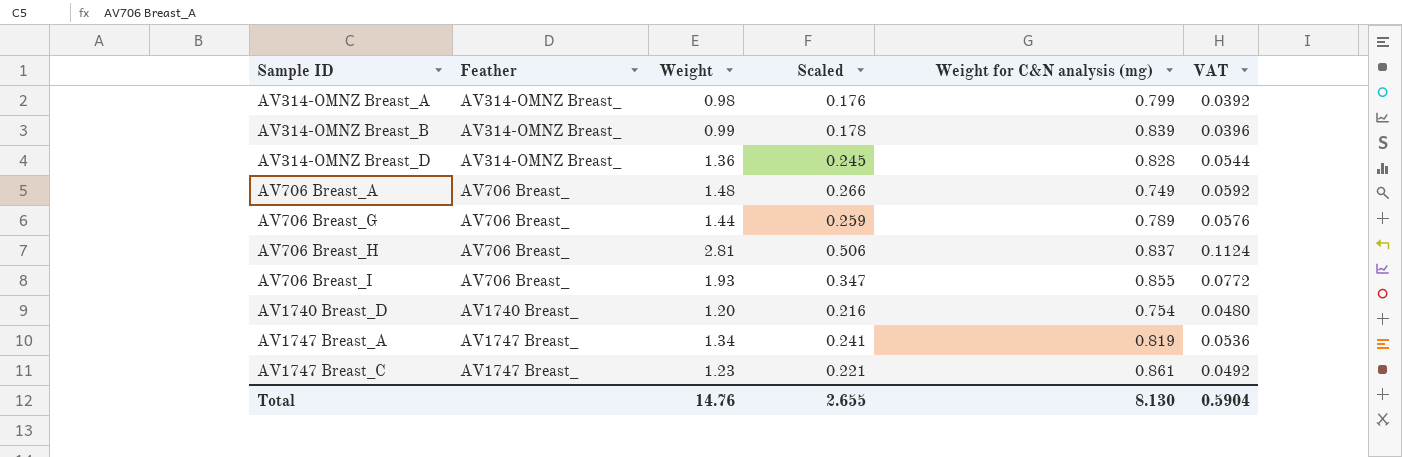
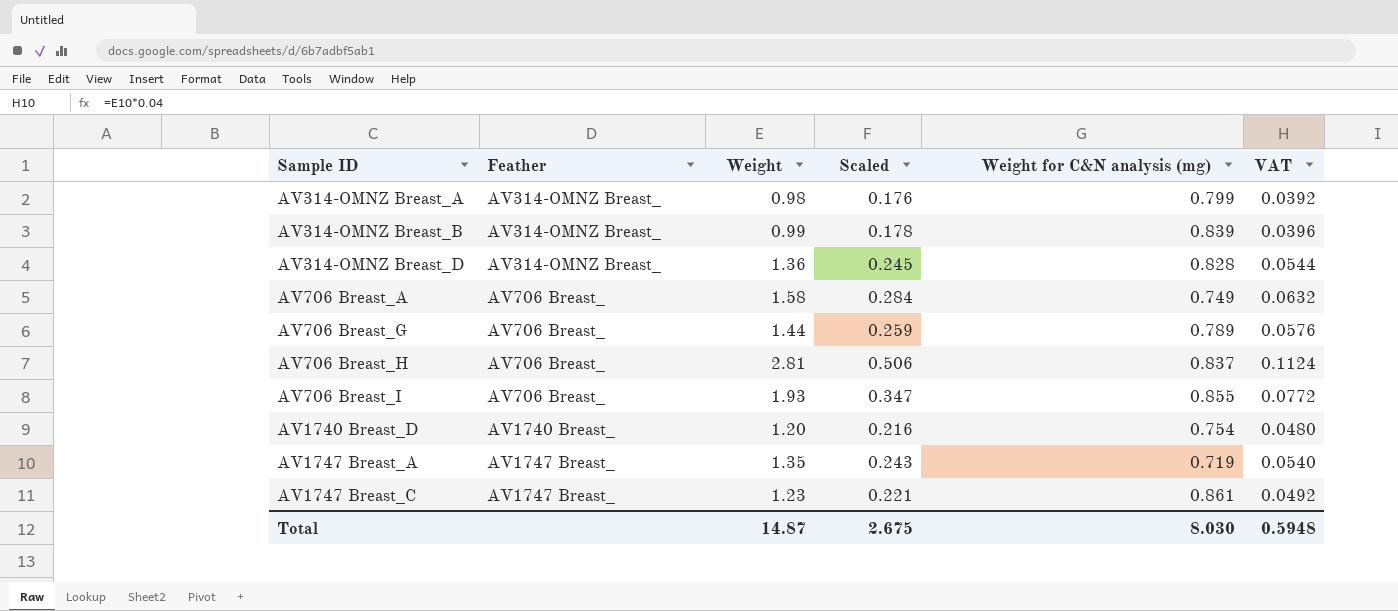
AV706 Breast_A | Weight: 1.48 -> 1.58
AV706 Breast_A | Scaled: 0.266 -> 0.284
AV706 Breast_A | VAT: 0.0592 -> 0.0632
AV1747 Breast_A | Weight: 1.34 -> 1.35
AV1747 Breast_A | Scaled: 0.241 -> 0.243
AV1747 Breast_A | Weight for C&N analysis (mg): 0.819 -> 0.719
AV1747 Breast_A | VAT: 0.0536 -> 0.0540
Total | Weight: 14.76 -> 14.87
Total | Scaled: 2.655 -> 2.675
Total | Weight for C&N analysis (mg): 8.130 -> 8.030
Total | VAT: 0.5904 -> 0.5948

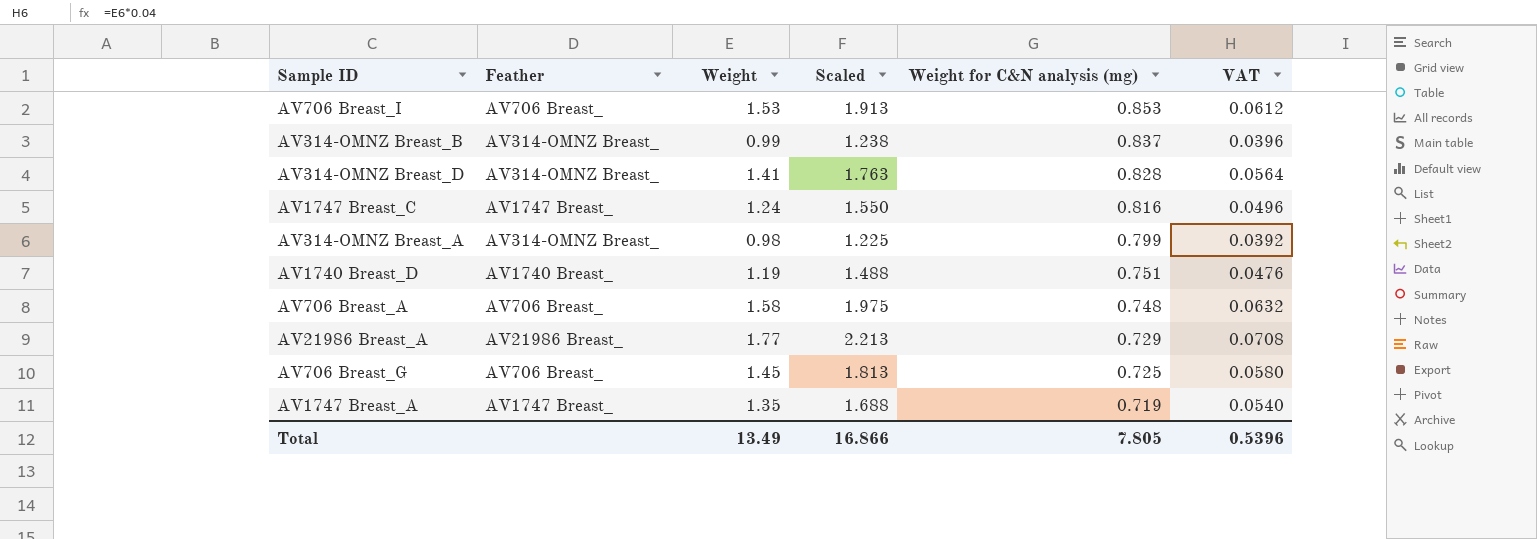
row order: Sample ID ascending -> Weight for C&N analysis (mg) descending
column Scaled | formula: [Weight] * 0.18 -> [Weight] * 1.25
row AV706 Breast_H: AV706 Breast_ | 2.81 | 0.506 | 0.837 | 0.1124 -> none
AV706 Breast_I | Weight: 1.93 -> 1.53
AV706 Breast_I | Weight for C&N analysis (mg): 0.855 -> 0.853
AV706 Breast_I | VAT: 0.0772 -> 0.0612
AV314-OMNZ Breast_B | Weight for C&N analysis (mg): 0.839 -> 0.837
AV314-OMNZ Breast_D | Weight: 1.36 -> 1.41
AV314-OMNZ Breast_D | VAT: 0.0544 -> 0.0564
AV1747 Breast_C | Weight: 1.23 -> 1.24
AV1747 Breast_C | Weight for C&N analysis (mg): 0.861 -> 0.816
AV1747 Breast_C | VAT: 0.0492 -> 0.0496
AV1740 Breast_D | Weight: 1.20 -> 1.19
AV1740 Breast_D | Weight for C&N analysis (mg): 0.754 -> 0.751
AV1740 Breast_D | VAT: 0.0480 -> 0.0476
AV706 Breast_A | Weight for C&N analysis (mg): 0.749 -> 0.748
row AV21986 Breast_A: none -> AV21986 Breast_ | 1.77 | 2.213 | 0.729 | 0.0708
AV706 Breast_G | Weight: 1.44 -> 1.45
AV706 Breast_G | Weight for C&N analysis (mg): 0.789 -> 0.725
AV706 Breast_G | VAT: 0.0576 -> 0.0580
Total | Weight: 14.87 -> 13.49
Total | Scaled: 2.675 -> 16.866
Total | Weight for C&N analysis (mg): 8.030 -> 7.805
Total | VAT: 0.5948 -> 0.5396

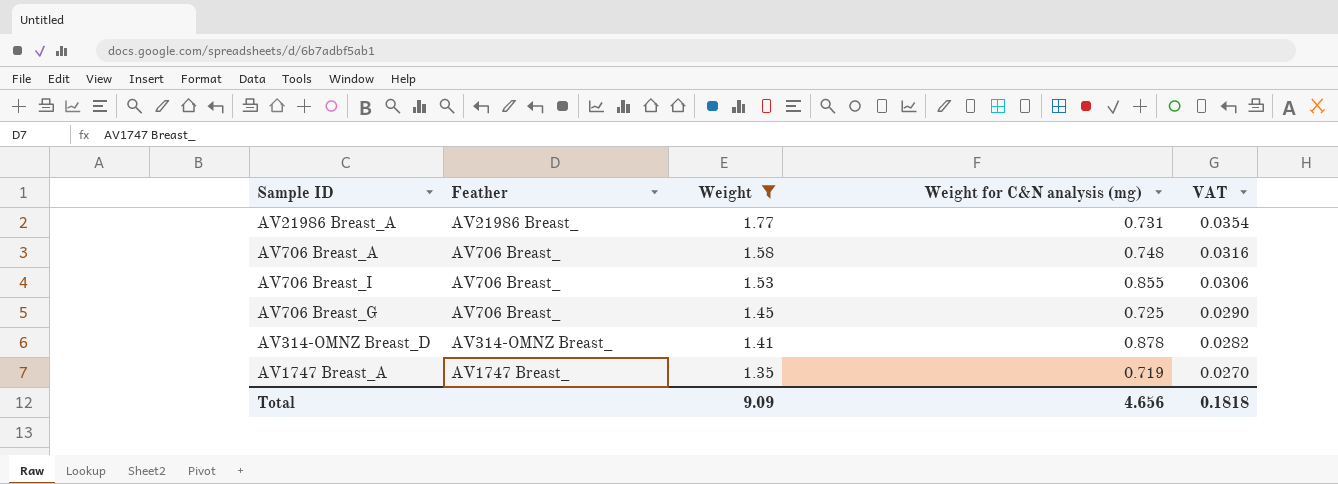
filter: none -> Weight >= 1.35
row order: Weight for C&N analysis (mg) descending -> Weight descending
column Scaled | formula: [Weight] * 1.25 -> none
column VAT | formula: [Weight] * 0.04 -> [Weight] * 0.02
AV21986 Breast_A | Weight for C&N analysis (mg): 0.729 -> 0.731
AV706 Breast_I | Weight for C&N analysis (mg): 0.853 -> 0.855
AV314-OMNZ Breast_D | Weight for C&N analysis (mg): 0.828 -> 0.878
Total | Weight: 13.49 -> 9.09
Total | Weight for C&N analysis (mg): 7.805 -> 4.656
Total | VAT: 0.5396 -> 0.1818

